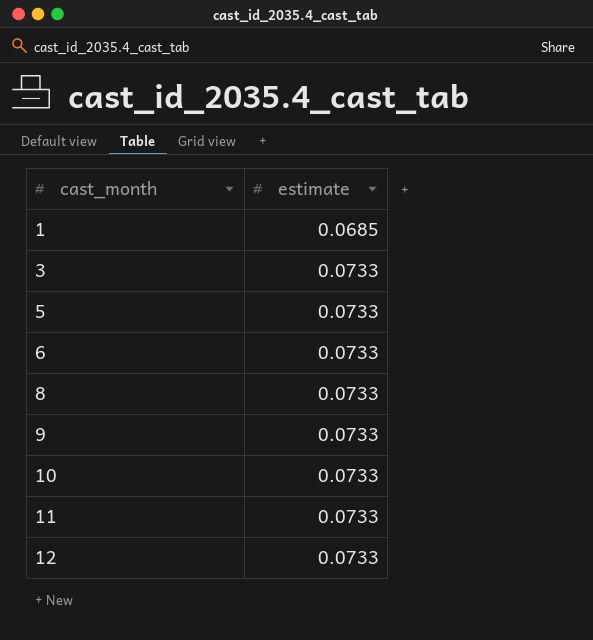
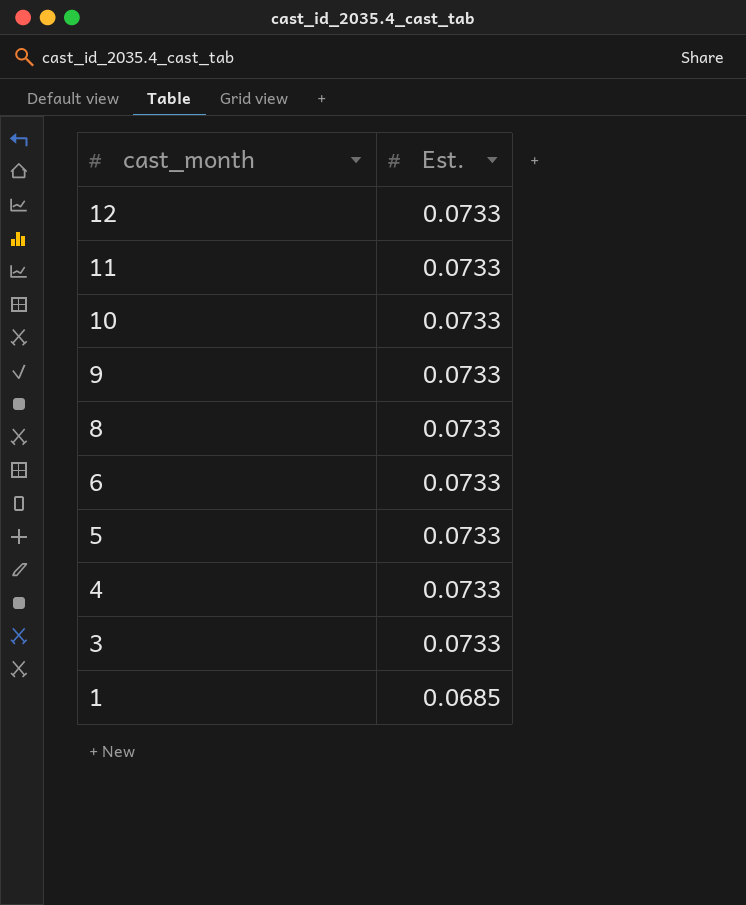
row order: cast_month ascending -> cast_month descending
column name: estimate -> Est.
row 4: none -> 0.0733

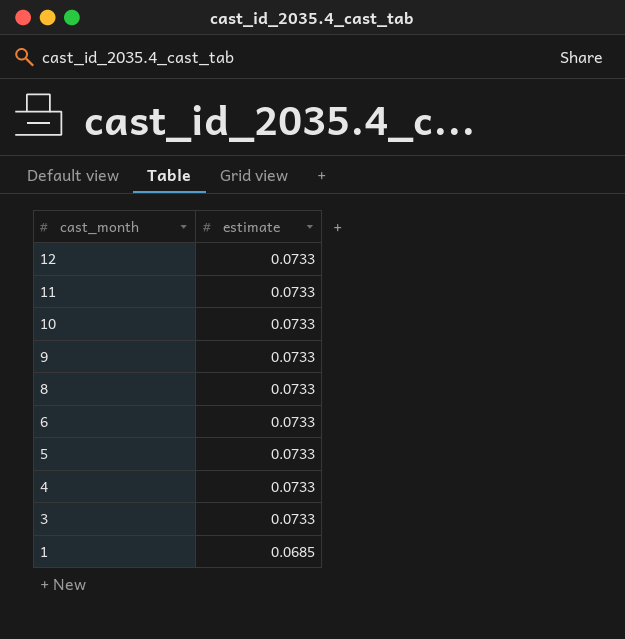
column name: Est. -> estimate

